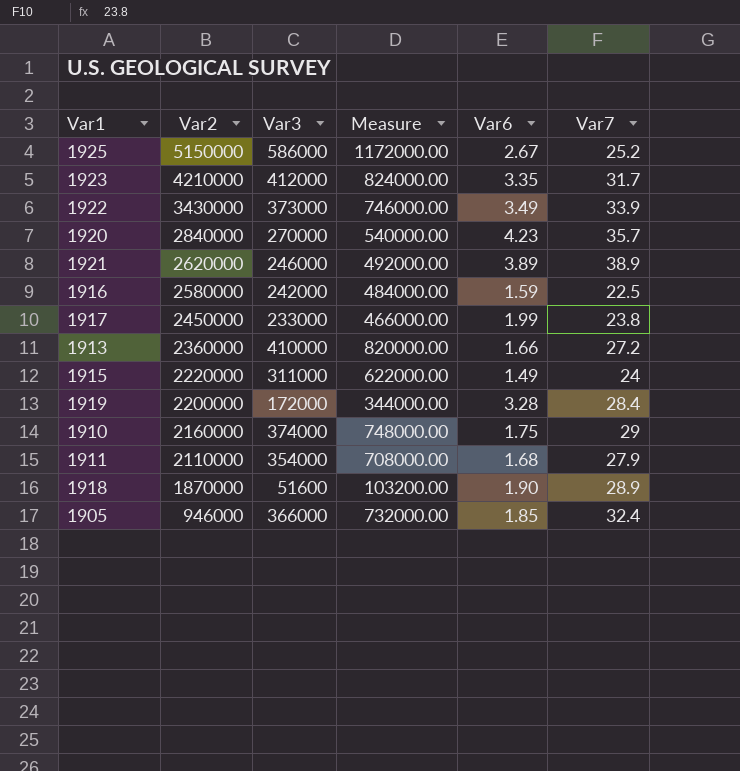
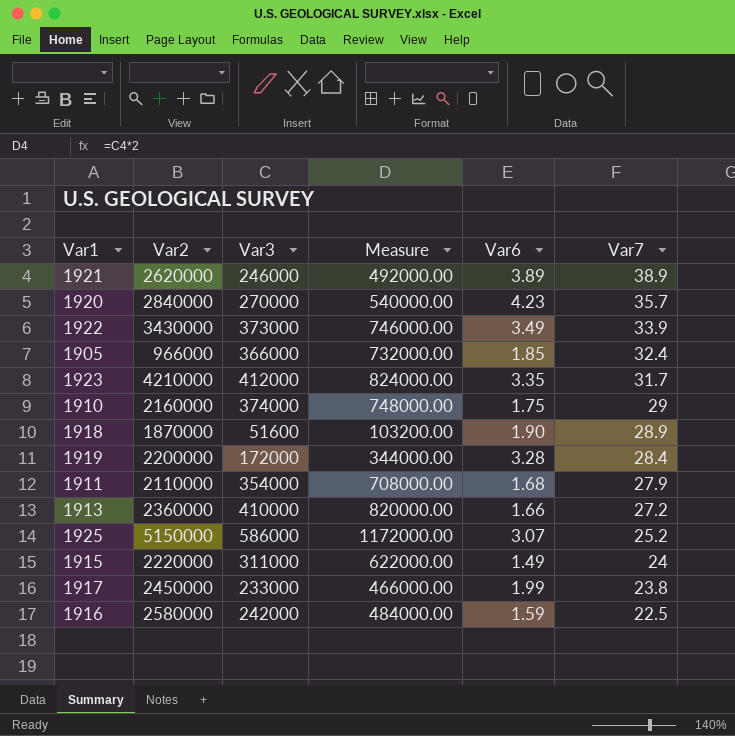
row order: Var2 descending -> Var7 descending
1905 | Var2: 946000 -> 966000
1925 | Var6: 2.67 -> 3.07

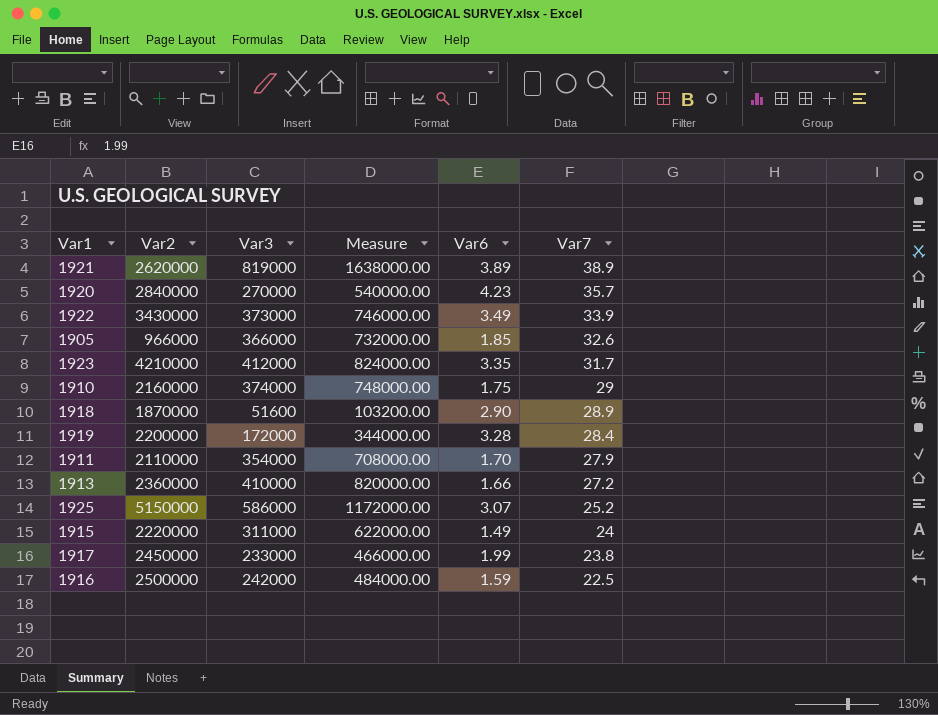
1921 | Var3: 246000 -> 819000
1921 | Measure: 492000.00 -> 1638000.00
1905 | Var7: 32.4 -> 32.6
1918 | Var6: 1.90 -> 2.90
1911 | Var6: 1.68 -> 1.70
1916 | Var2: 2580000 -> 2500000

